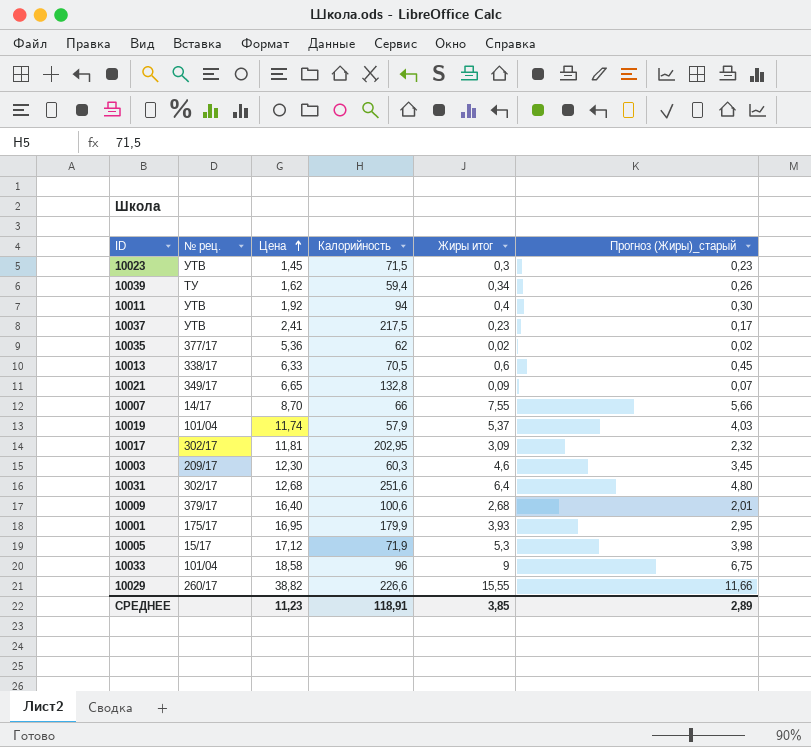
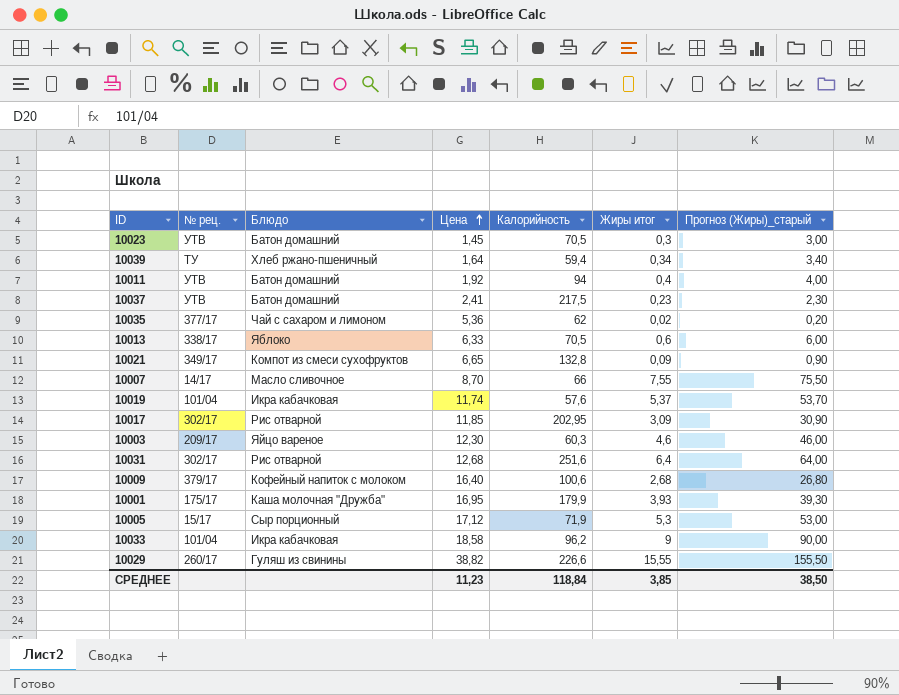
column Блюдо | position: none -> 3
column Прогноз (Жиры)_старый | formula: [Жиры итог] * 0,75 -> [Жиры итог] * 10
10023 | Калорийность: 71,5 -> 70,5
10039 | Цена: 1,62 -> 1,64
10019 | Калорийность: 57,9 -> 57,6
10017 | Цена: 11,81 -> 11,85
10033 | Калорийность: 96 -> 96,2
СРЕДНЕЕ | Калорийность: 118,91 -> 118,84
СРЕДНЕЕ | Прогноз (Жиры)_старый: 2,89 -> 38,50

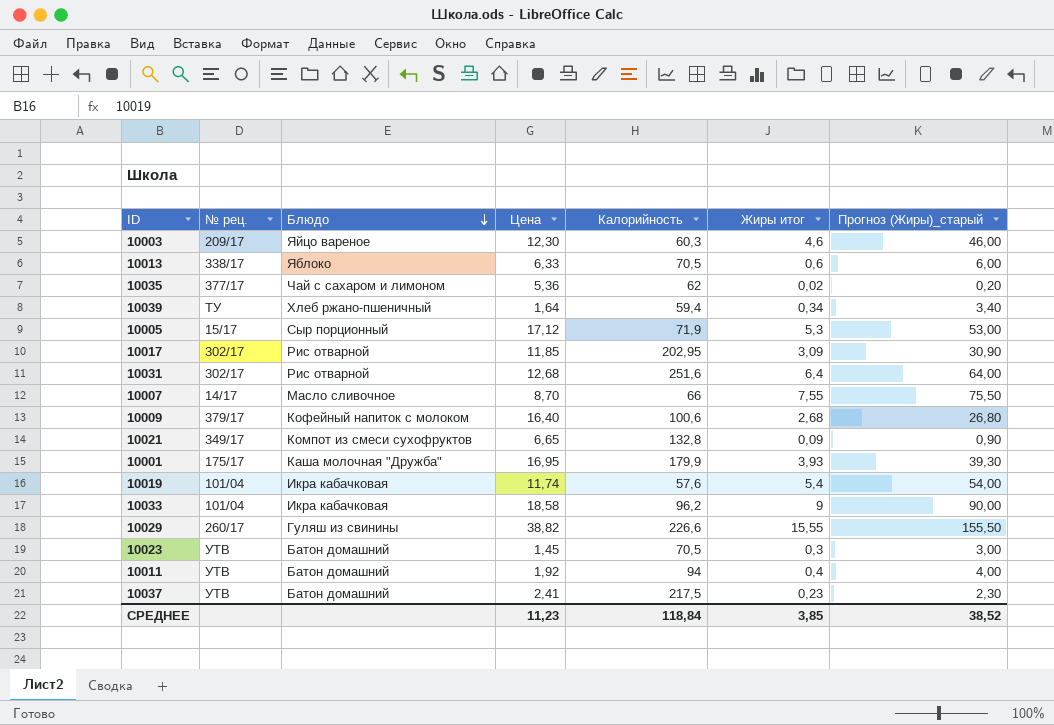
row order: Цена ascending -> Блюдо descending
10019 | Жиры итог: 5,37 -> 5,4
10019 | Прогноз (Жиры)_старый: 53,70 -> 54,00
СРЕДНЕЕ | Прогноз (Жиры)_старый: 38,50 -> 38,52

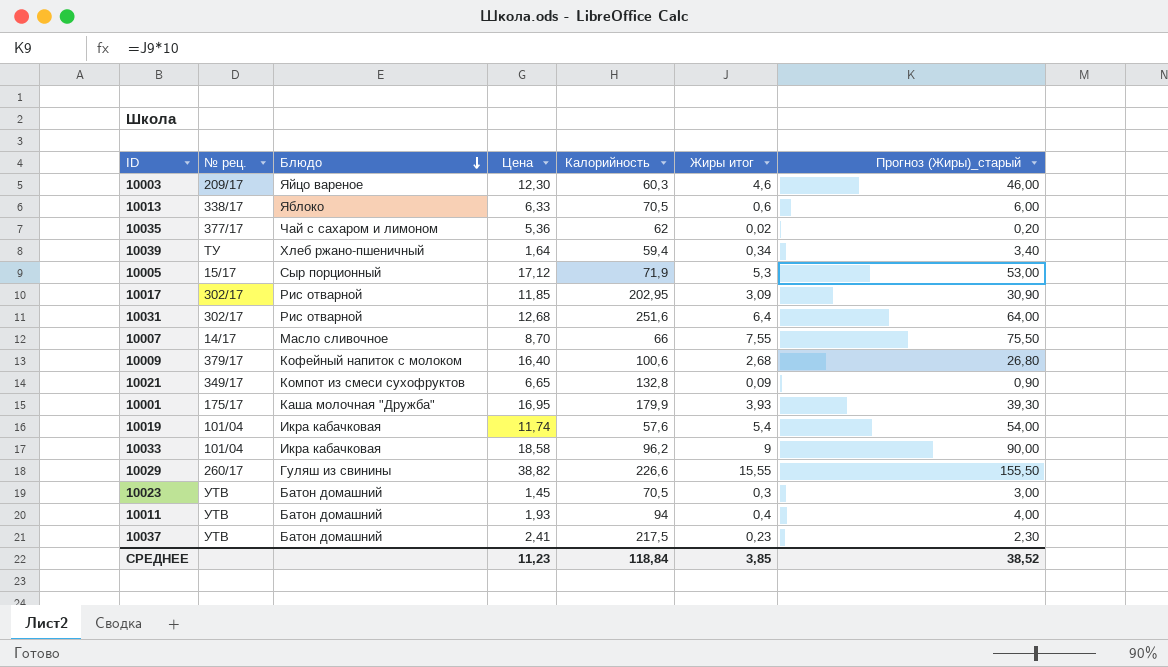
10011 | Цена: 1,92 -> 1,93

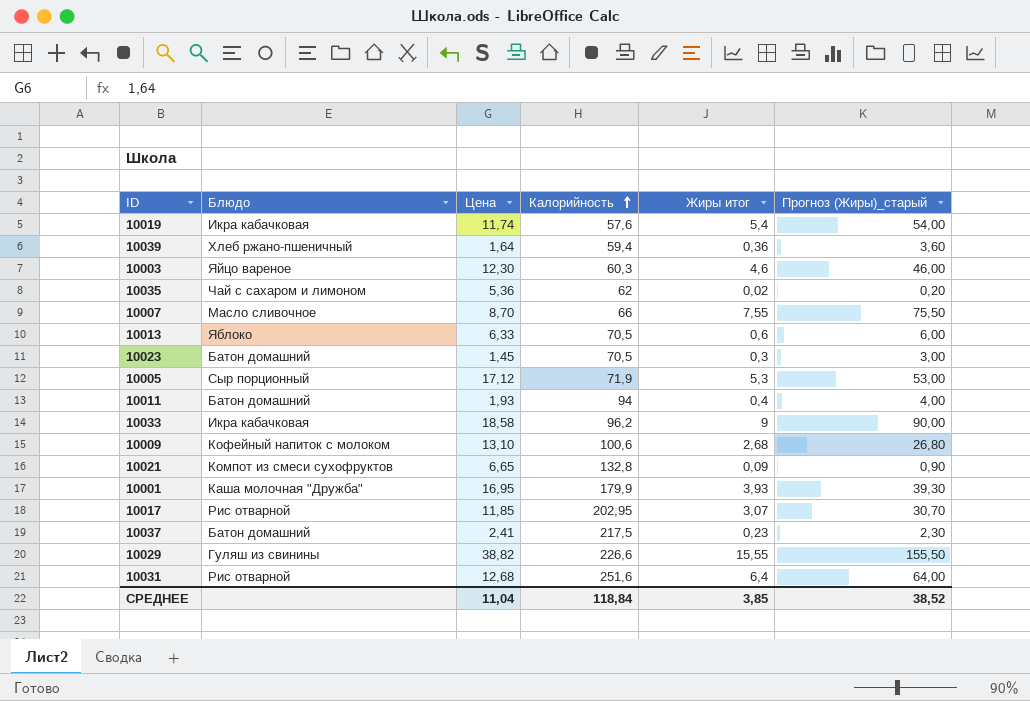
row order: Блюдо descending -> Калорийность ascending
column № рец. | position: 2 -> none
10039 | Жиры итог: 0,34 -> 0,36
10039 | Прогноз (Жиры)_старый: 3,40 -> 3,60
10009 | Цена: 16,40 -> 13,10
10017 | Жиры итог: 3,09 -> 3,07
10017 | Прогноз (Жиры)_старый: 30,90 -> 30,70
СРЕДНЕЕ | Цена: 11,23 -> 11,04

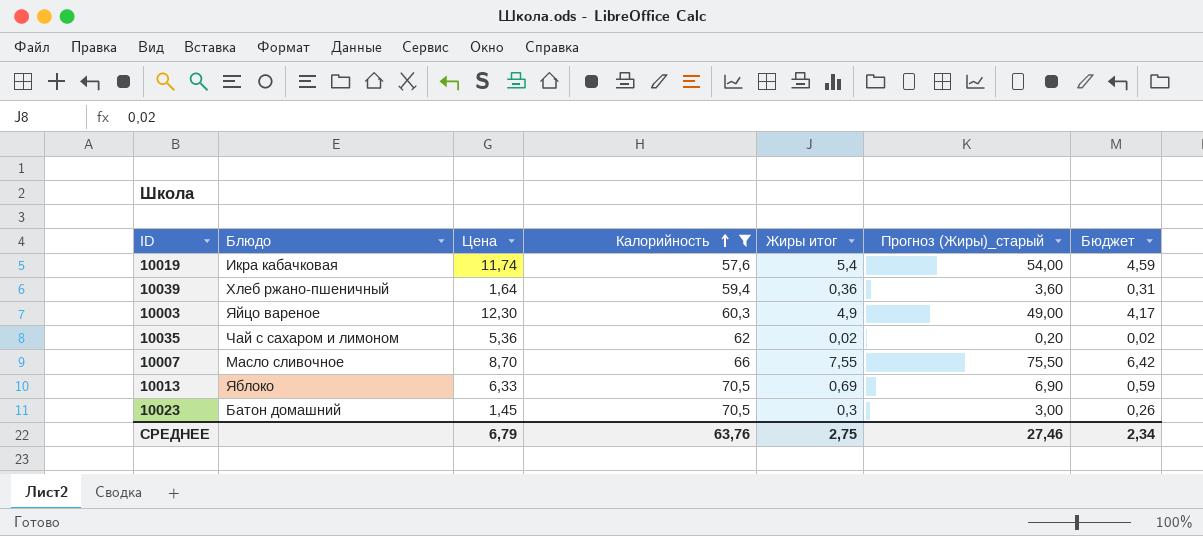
filter: none -> Калорийность <= 70,5
column Бюджет | formula: none -> [Жиры итог] * 0,85
10003 | Жиры итог: 4,6 -> 4,9
10003 | Прогноз (Жиры)_старый: 46,00 -> 49,00
10013 | Жиры итог: 0,6 -> 0,69
10013 | Прогноз (Жиры)_старый: 6,00 -> 6,90
СРЕДНЕЕ | Цена: 11,04 -> 6,79
СРЕДНЕЕ | Калорийность: 118,84 -> 63,76
СРЕДНЕЕ | Жиры итог: 3,85 -> 2,75
СРЕДНЕЕ | Прогноз (Жиры)_старый: 38,52 -> 27,46

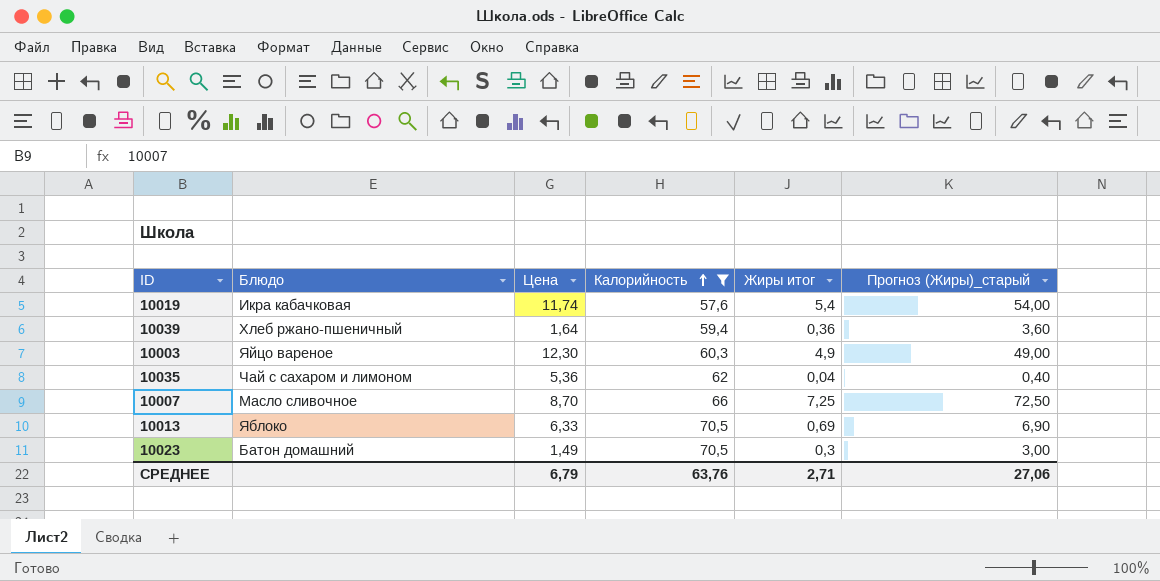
column Бюджет | formula: [Жиры итог] * 0,85 -> none
10035 | Жиры итог: 0,02 -> 0,04
10035 | Прогноз (Жиры)_старый: 0,20 -> 0,40
10007 | Жиры итог: 7,55 -> 7,25
10007 | Прогноз (Жиры)_старый: 75,50 -> 72,50
10023 | Цена: 1,45 -> 1,49
СРЕДНЕЕ | Жиры итог: 2,75 -> 2,71
СРЕДНЕЕ | Прогноз (Жиры)_старый: 27,46 -> 27,06

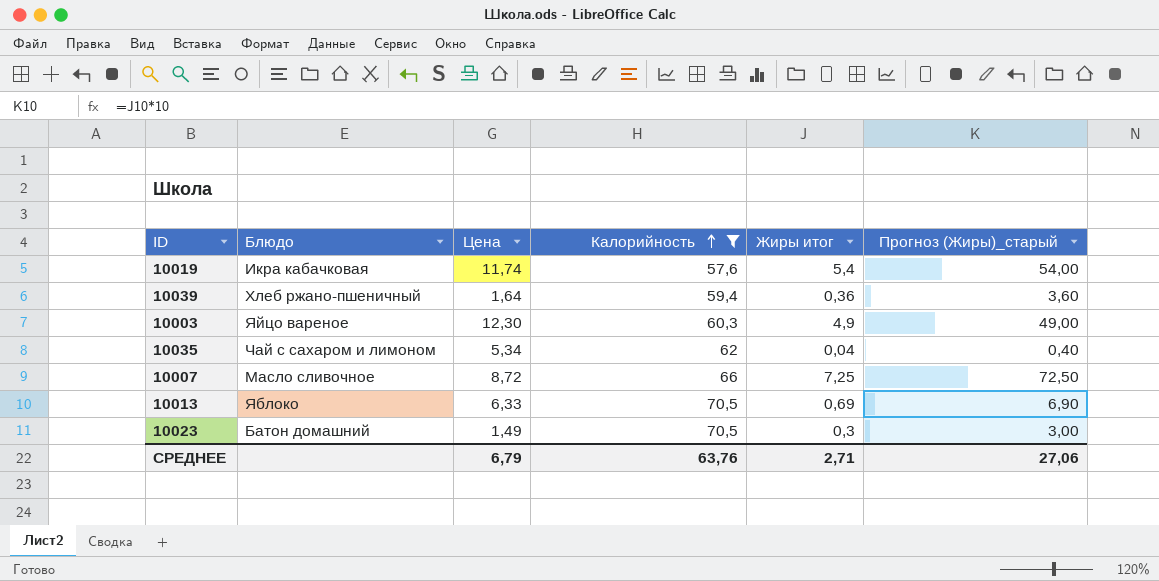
10035 | Цена: 5,36 -> 5,34
10007 | Цена: 8,70 -> 8,72

